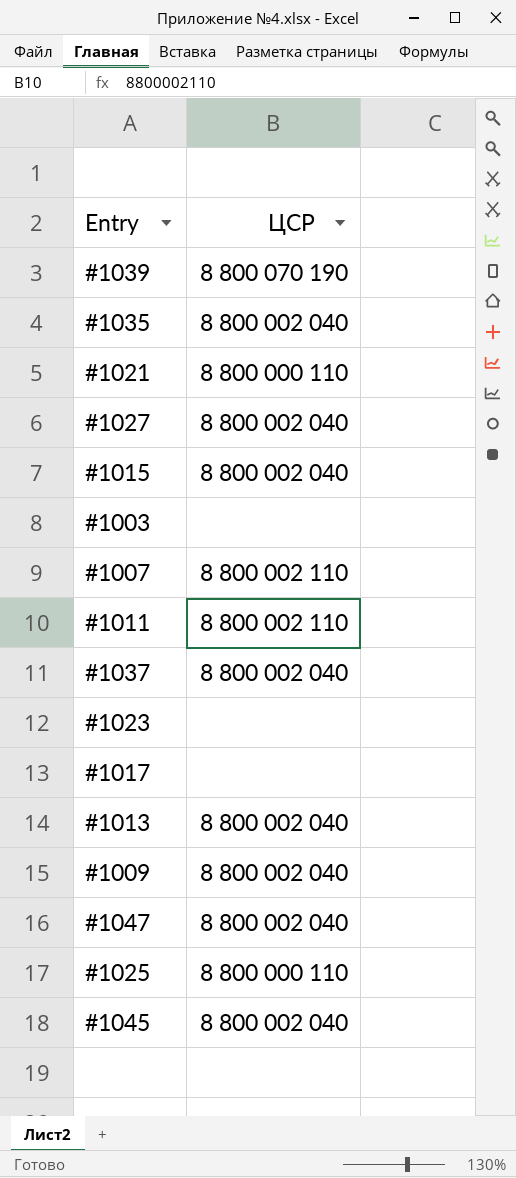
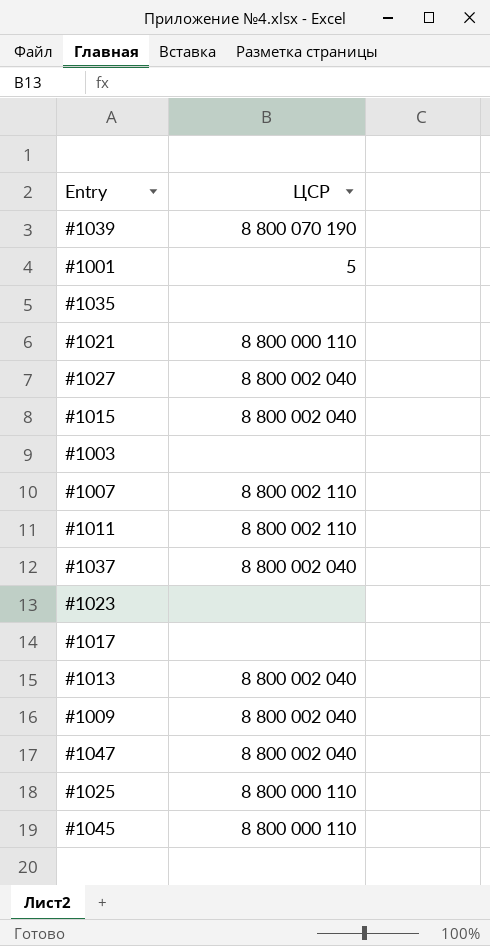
row #1001: none -> 5
#1035 | ЦСР: 8 800 002 040 -> none
#1045 | ЦСР: 8 800 002 040 -> 8 800 000 110

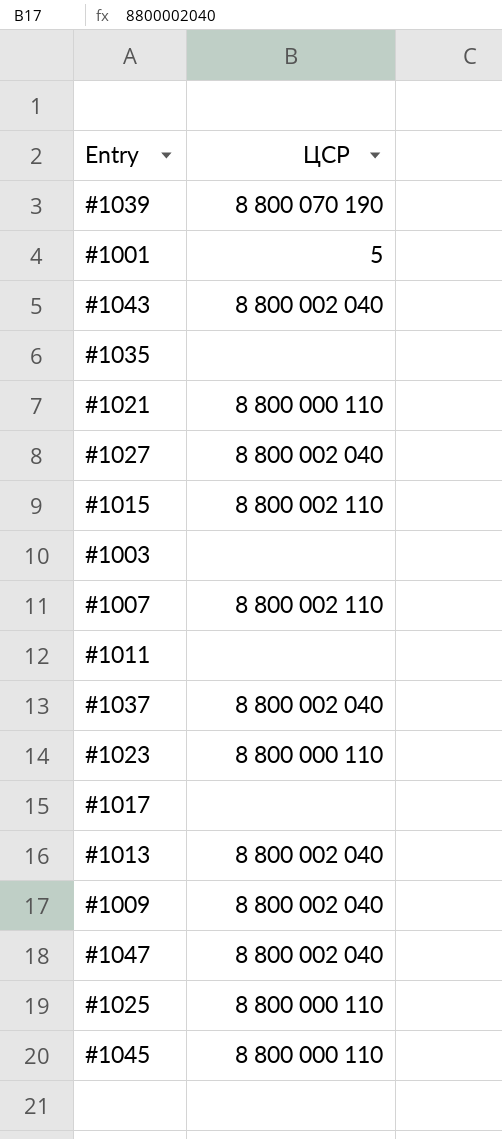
row #1043: none -> 8 800 002 040
#1015 | ЦСР: 8 800 002 040 -> 8 800 002 110
#1011 | ЦСР: 8 800 002 110 -> none
#1023 | ЦСР: none -> 8 800 000 110

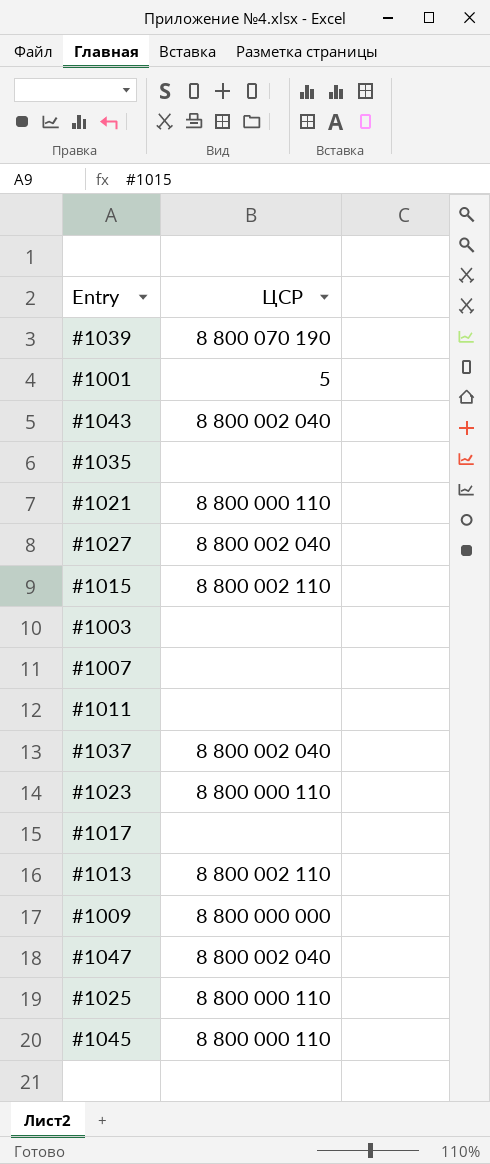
#1007 | ЦСР: 8 800 002 110 -> none
#1013 | ЦСР: 8 800 002 040 -> 8 800 002 110
#1009 | ЦСР: 8 800 002 040 -> 8 800 000 000

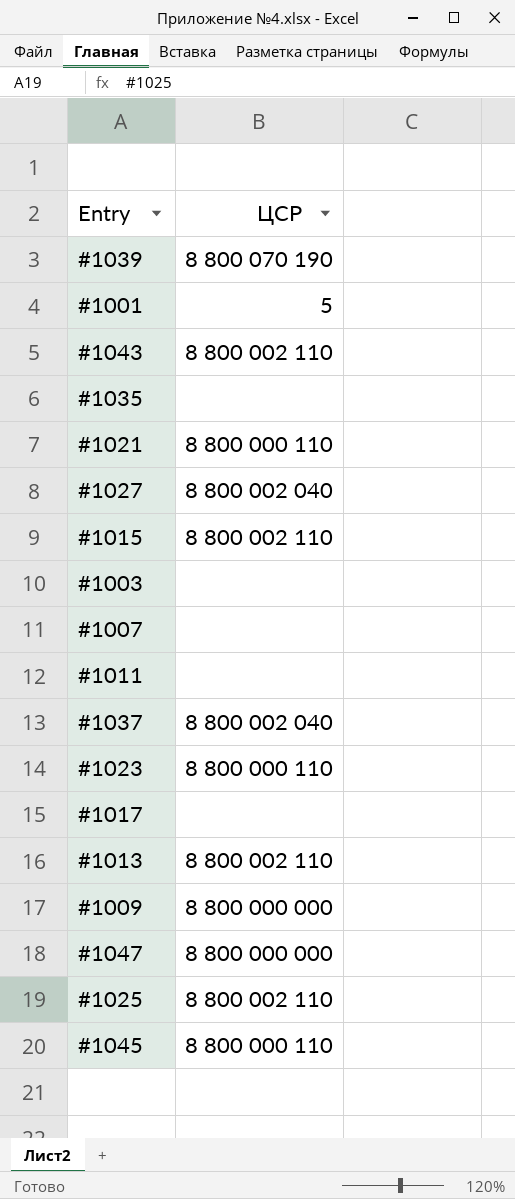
#1043 | ЦСР: 8 800 002 040 -> 8 800 002 110
#1047 | ЦСР: 8 800 002 040 -> 8 800 000 000
#1025 | ЦСР: 8 800 000 110 -> 8 800 002 110

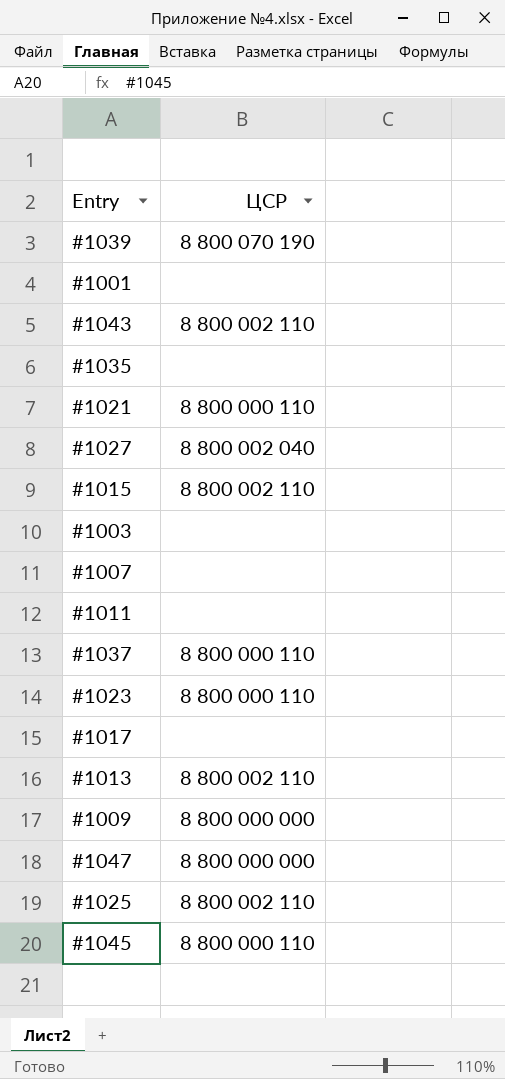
#1001 | ЦСР: 5 -> none
#1037 | ЦСР: 8 800 002 040 -> 8 800 000 110

